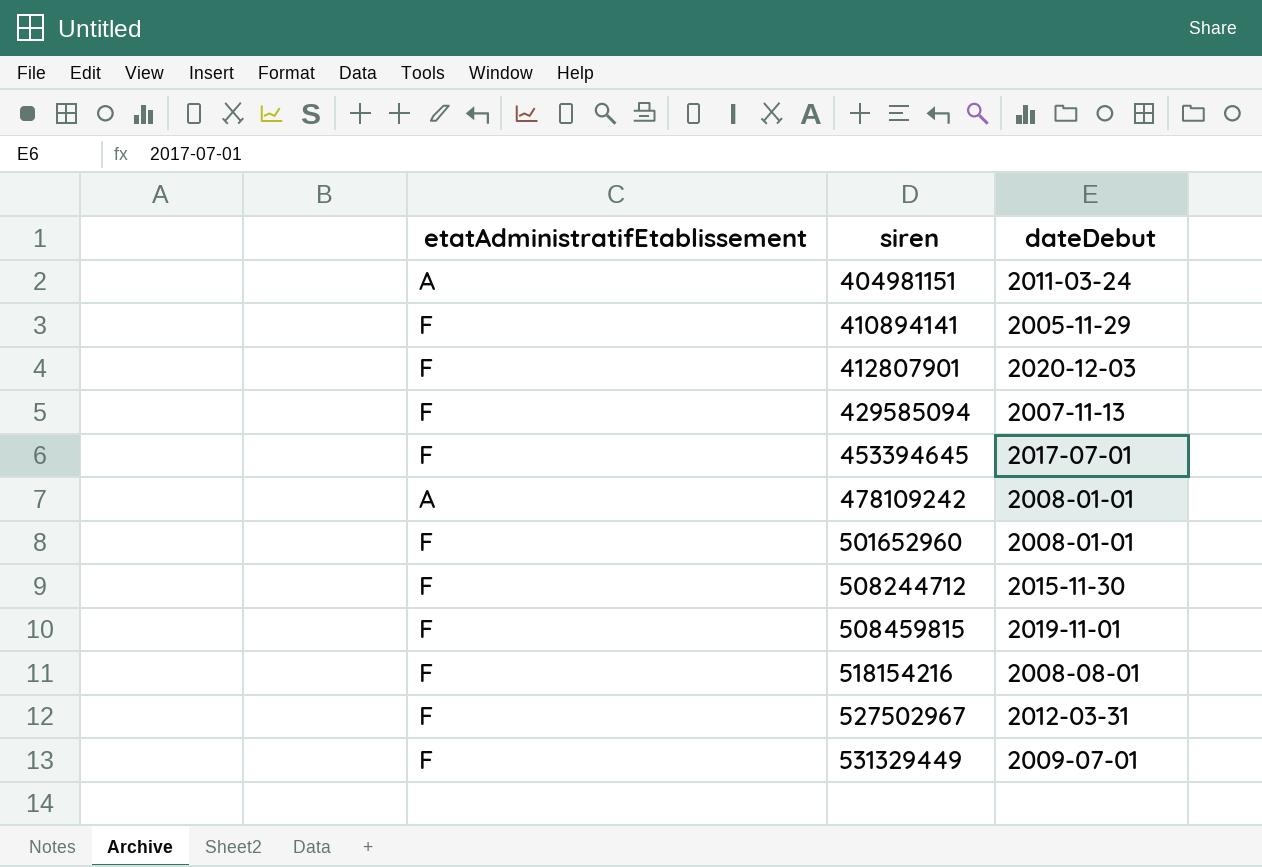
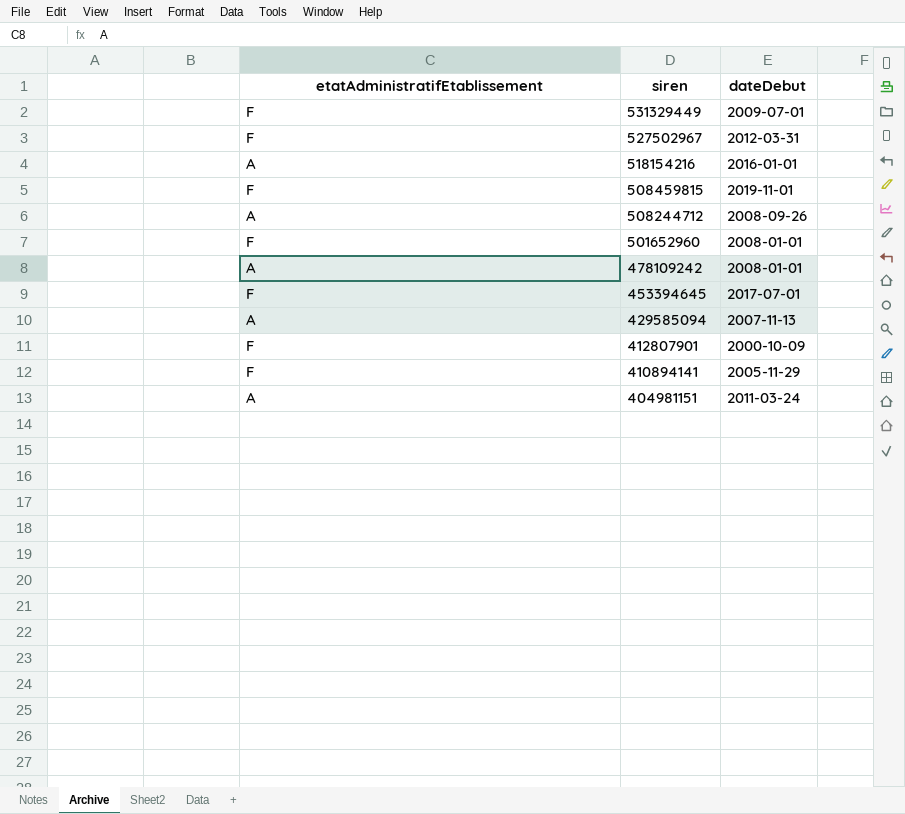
row order: siren ascending -> siren descending
518154216 | etatAdministratifEtablissement: F -> A
518154216 | dateDebut: 2008-08-01 -> 2016-01-01
508244712 | etatAdministratifEtablissement: F -> A
508244712 | dateDebut: 2015-11-30 -> 2008-09-26
429585094 | etatAdministratifEtablissement: F -> A
412807901 | dateDebut: 2020-12-03 -> 2000-10-09

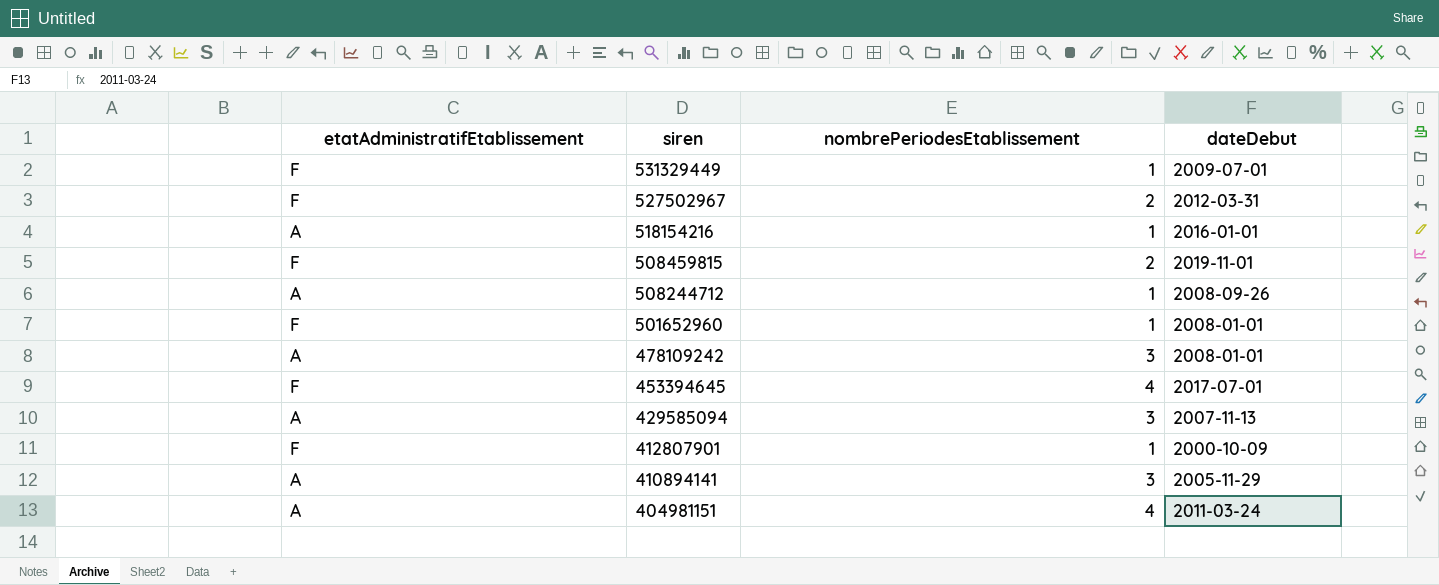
column nombrePeriodesEtablissement | position: none -> 3
410894141 | etatAdministratifEtablissement: F -> A

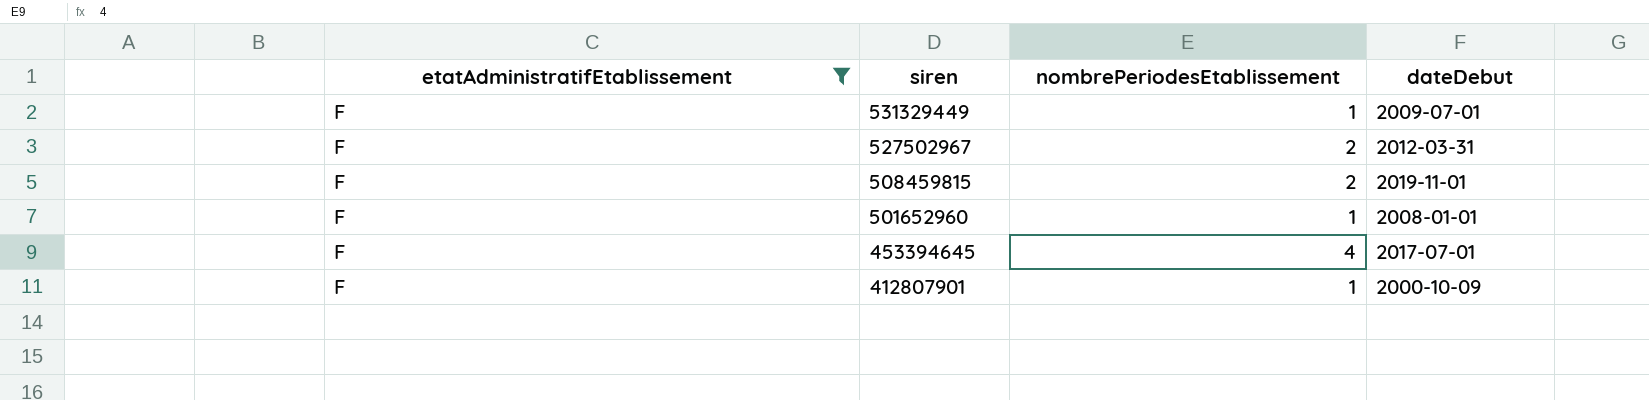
filter: none -> etatAdministratifEtablissement = F

